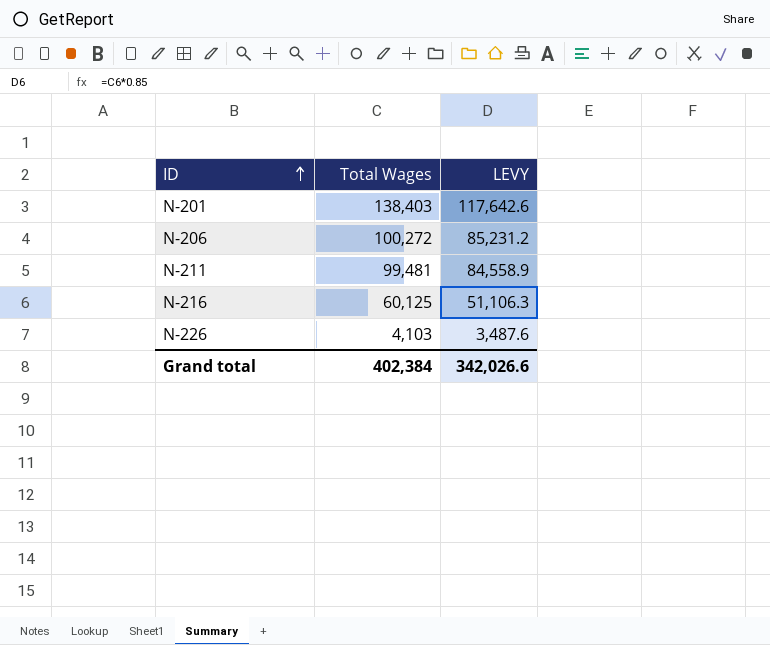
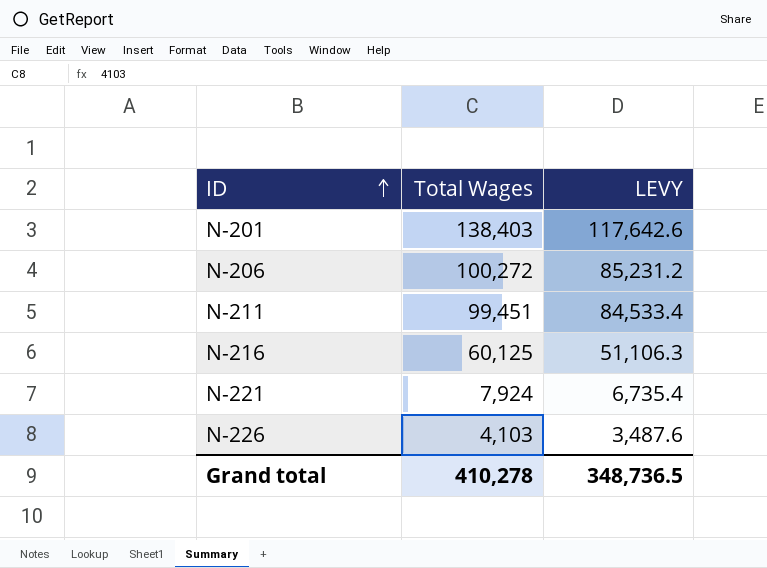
N-211 | Total Wages: 99,481 -> 99,451
N-211 | LEVY: 84,558.9 -> 84,533.4
row N-221: none -> 7,924 | 6,735.4
Grand total | Total Wages: 402,384 -> 410,278
Grand total | LEVY: 342,026.6 -> 348,736.5

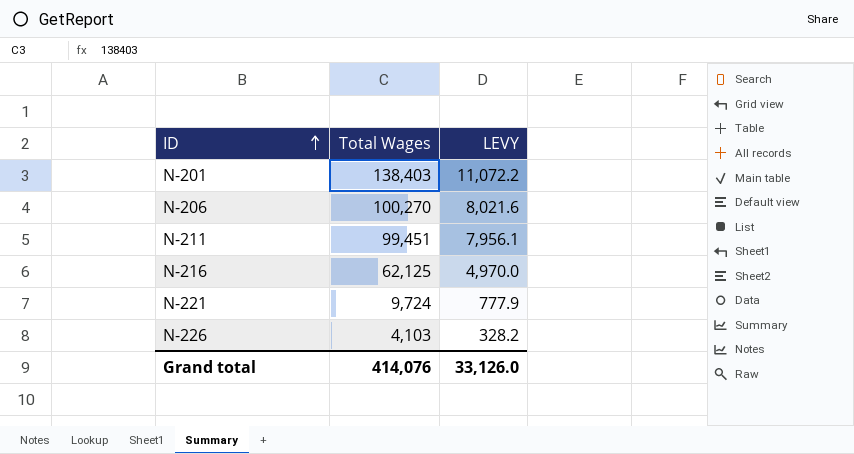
column LEVY | formula: [Total Wages] * 0.85 -> [Total Wages] * 0.08
N-206 | Total Wages: 100,272 -> 100,270
N-216 | Total Wages: 60,125 -> 62,125
N-221 | Total Wages: 7,924 -> 9,724
Grand total | Total Wages: 410,278 -> 414,076
Grand total | LEVY: 348,736.5 -> 33,126.0

